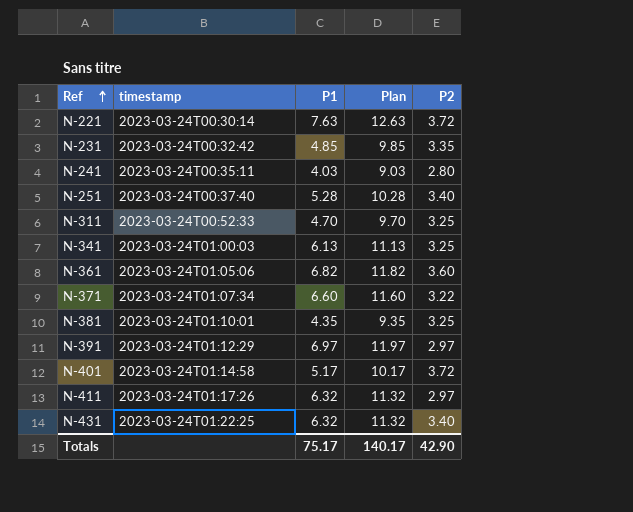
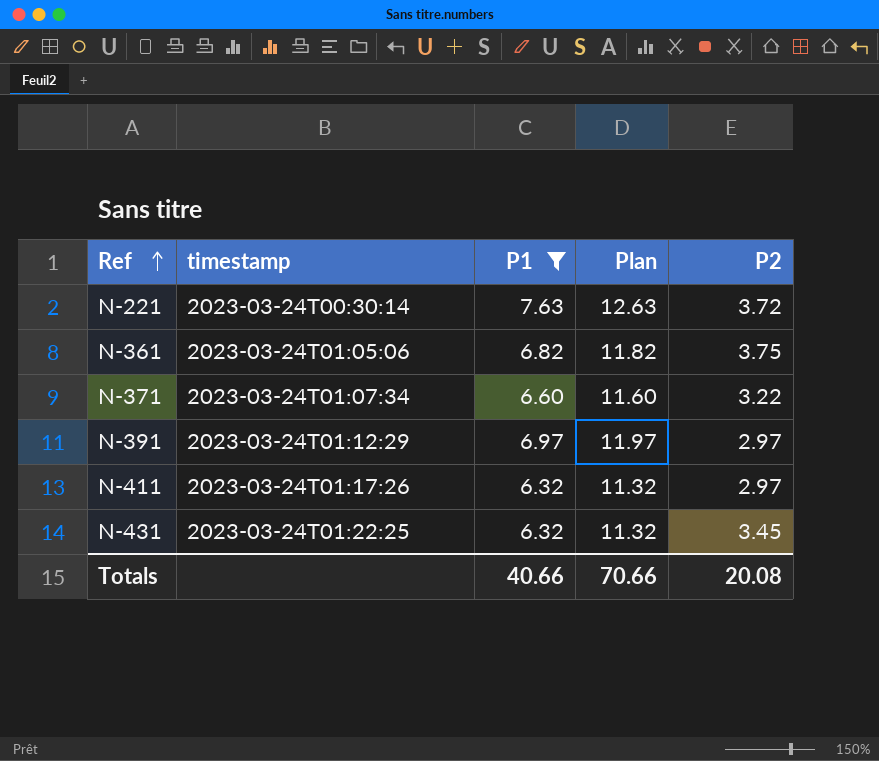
filter: none -> P1 >= 6.32
N-361 | P2: 3.60 -> 3.75
N-431 | P2: 3.40 -> 3.45
Totals | P1: 75.17 -> 40.66
Totals | Plan: 140.17 -> 70.66
Totals | P2: 42.90 -> 20.08

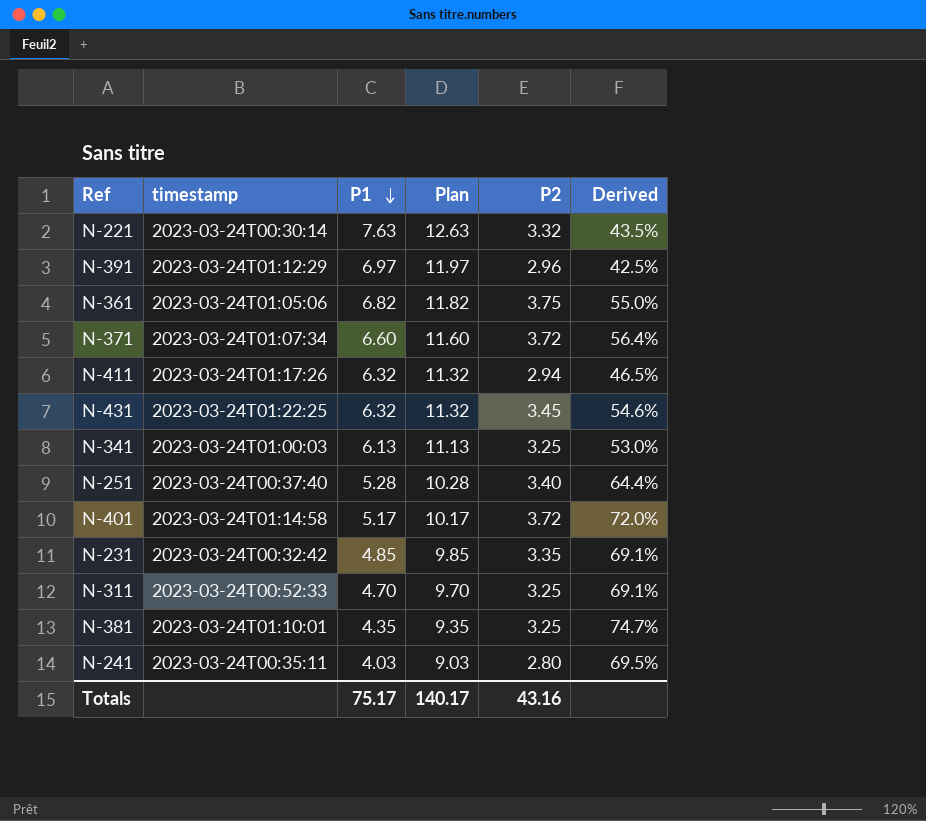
filter: P1 >= 6.32 -> none
row order: Ref ascending -> P1 descending
column Derived | formula: none -> [P2] / [P1]
N-221 | P2: 3.72 -> 3.32
N-391 | P2: 2.97 -> 2.96
N-371 | P2: 3.22 -> 3.72
N-411 | P2: 2.97 -> 2.94
Totals | P1: 40.66 -> 75.17
Totals | Plan: 70.66 -> 140.17
Totals | P2: 20.08 -> 43.16

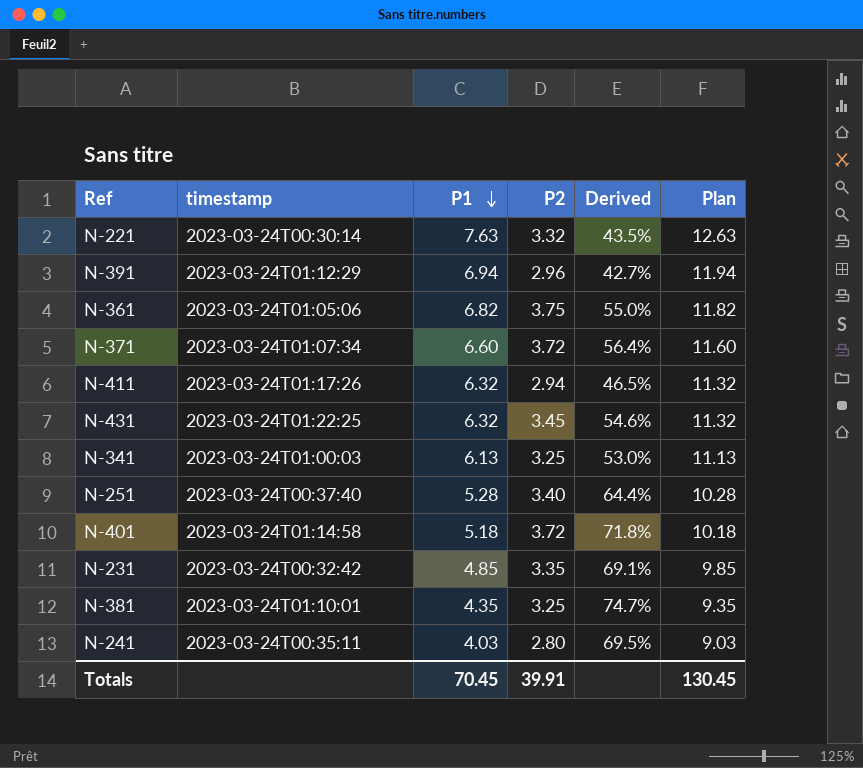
column Plan | position: 4 -> 6
row N-311: 2023-03-24T00:52:33 | 4.70 | 9.70 | 3.25 | 69.1% -> none
N-391 | P1: 6.97 -> 6.94
N-391 | Derived: 42.5% -> 42.7%
N-391 | Plan: 11.97 -> 11.94
N-401 | P1: 5.17 -> 5.18
N-401 | Derived: 72.0% -> 71.8%
N-401 | Plan: 10.17 -> 10.18
Totals | P1: 75.17 -> 70.45
Totals | P2: 43.16 -> 39.91
Totals | Plan: 140.17 -> 130.45

